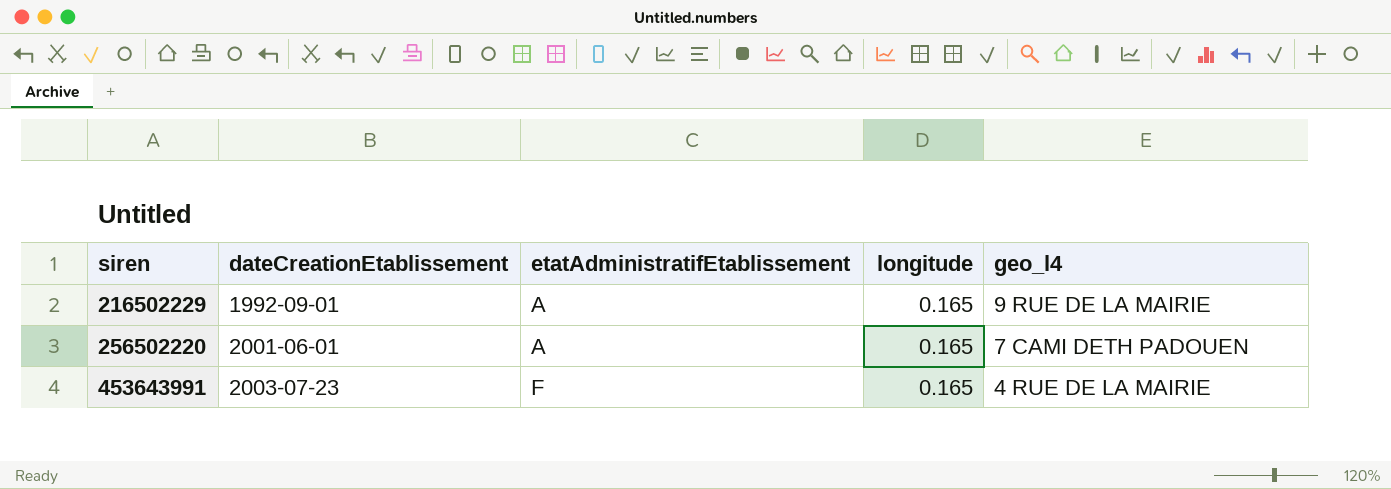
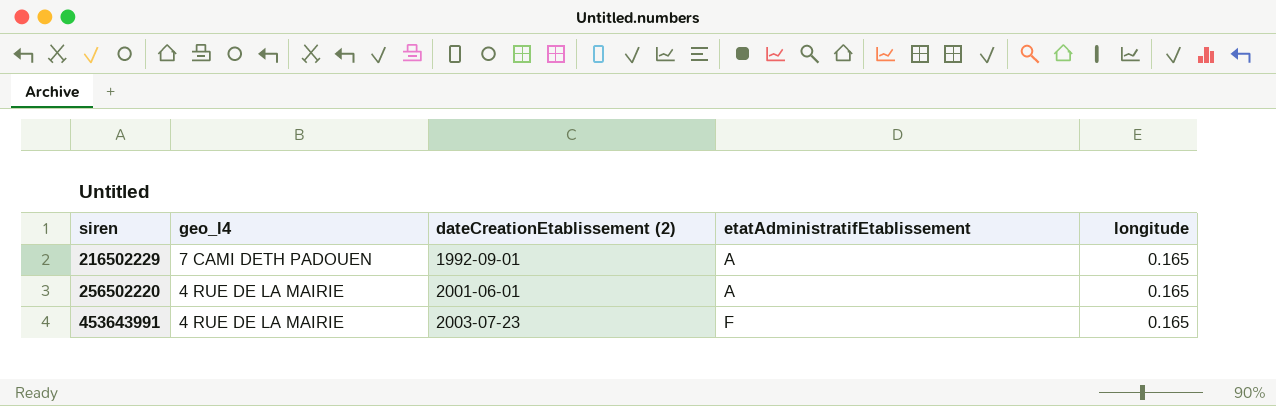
column geo_l4 | position: 5 -> 2
column name: dateCreationEtablissement -> dateCreationEtablissement (2)
216502229 | geo_l4: 9 RUE DE LA MAIRIE -> 7 CAMI DETH PADOUEN
256502220 | geo_l4: 7 CAMI DETH PADOUEN -> 4 RUE DE LA MAIRIE

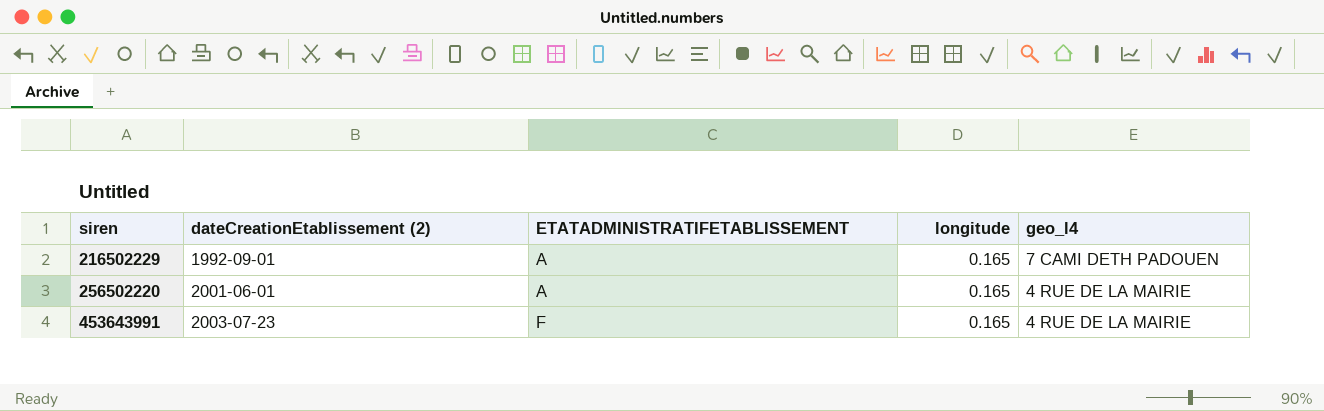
column name: etatAdministratifEtablissement -> ETATADMINISTRATIFETABLISSEMENT
column geo_l4 | position: 2 -> 5

